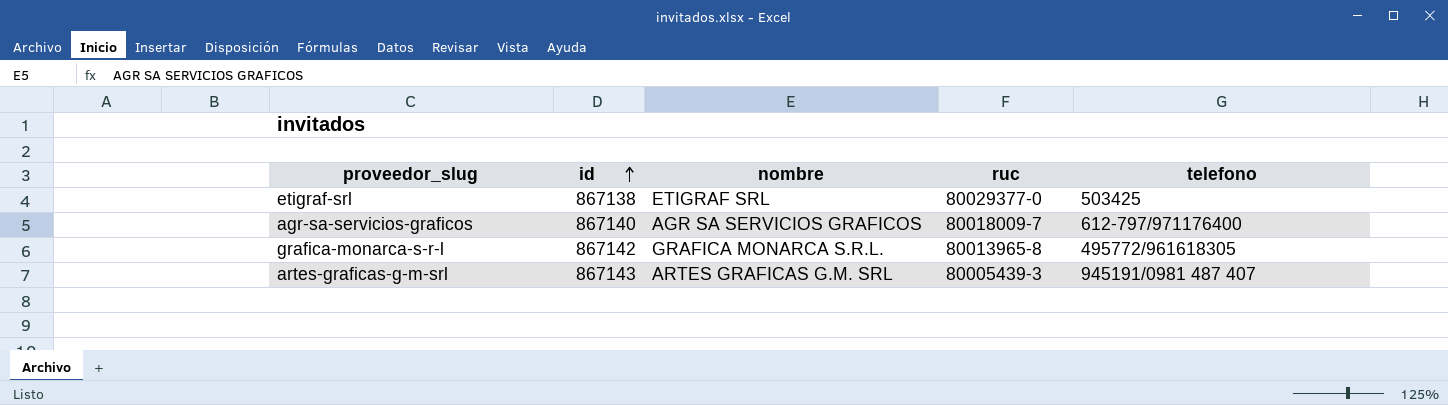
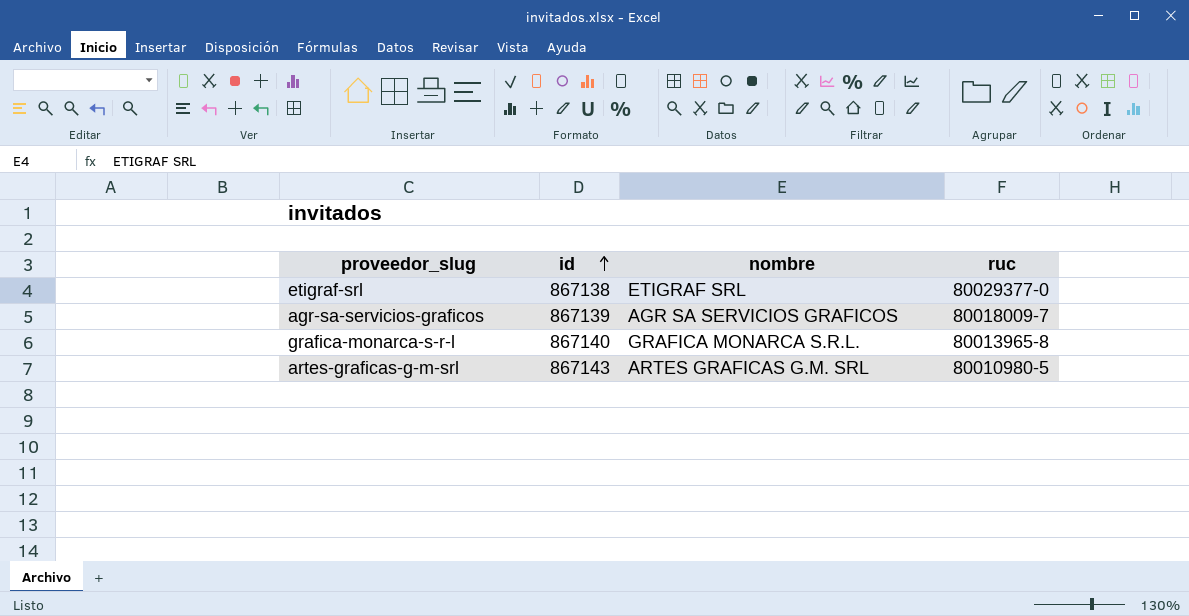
column telefono | position: 5 -> none
agr-sa-servicios-graficos | id: 867140 -> 867139
grafica-monarca-s-r-l | id: 867142 -> 867140
artes-graficas-g-m-srl | ruc: 80005439-3 -> 80010980-5

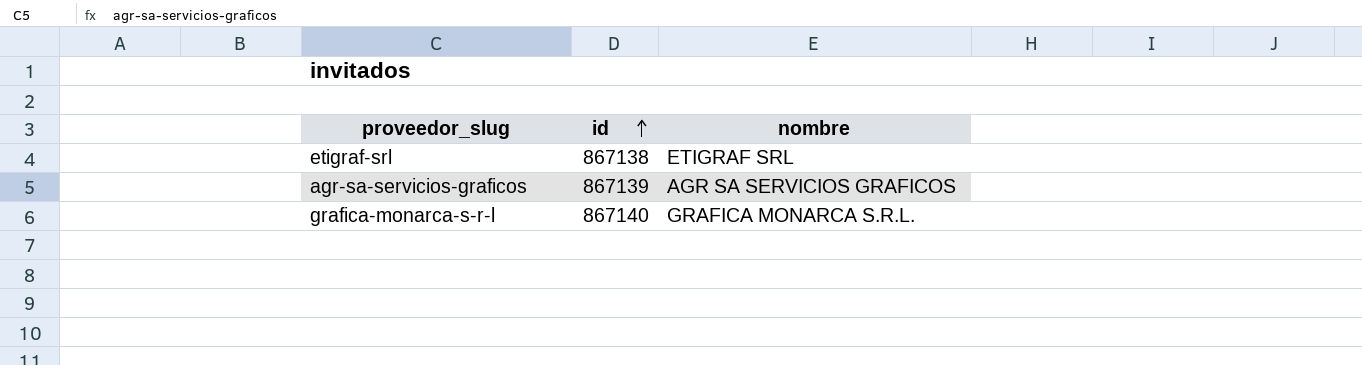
column ruc | position: 4 -> none
row artes-graficas-g-m-srl: 867143 | ARTES GRAFICAS G.M. SRL | 80010980-5 -> none

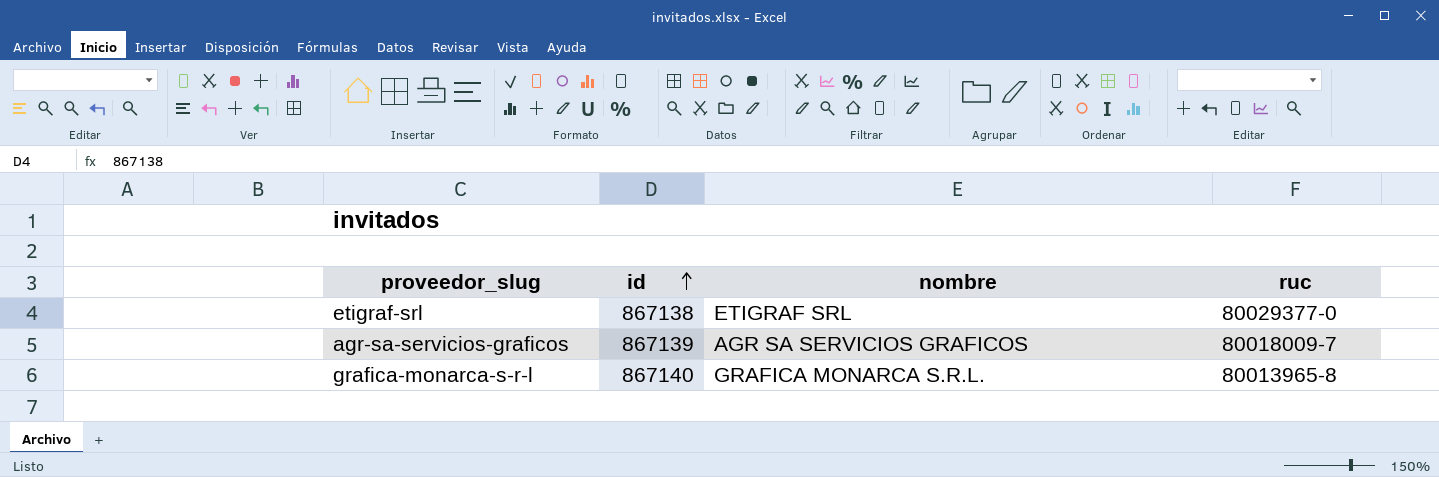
column ruc | position: none -> 4

